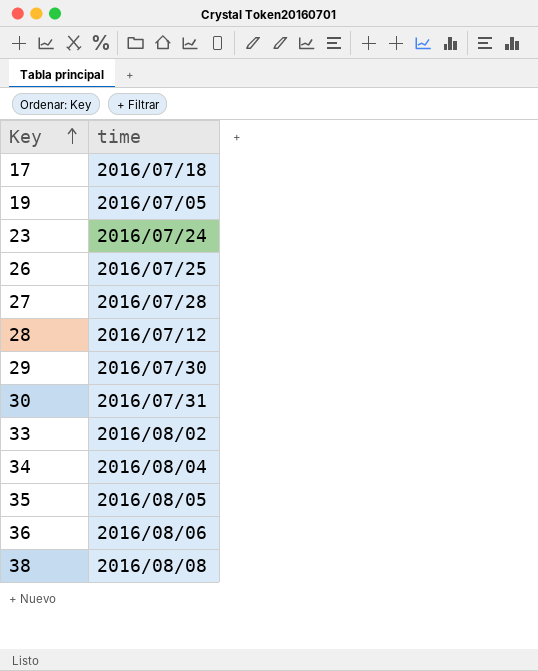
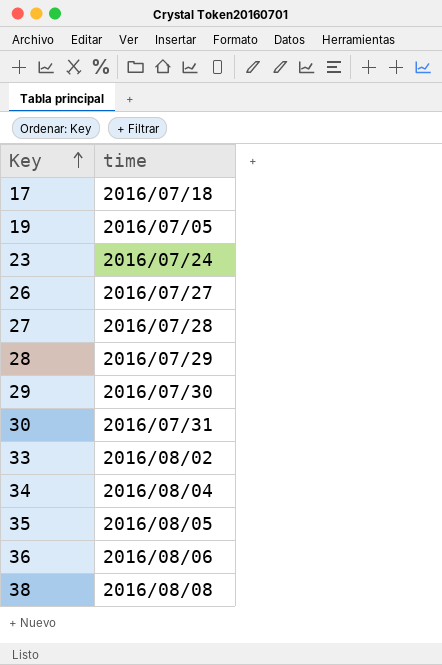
26 | time: 2016/07/25 -> 2016/07/27
28 | time: 2016/07/12 -> 2016/07/29

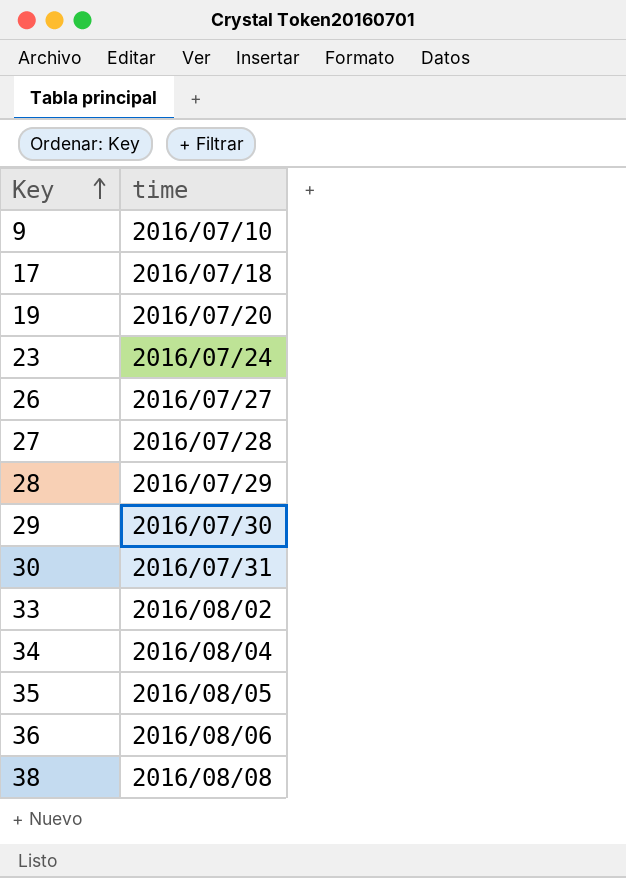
row 9: none -> 2016/07/10
19 | time: 2016/07/05 -> 2016/07/20

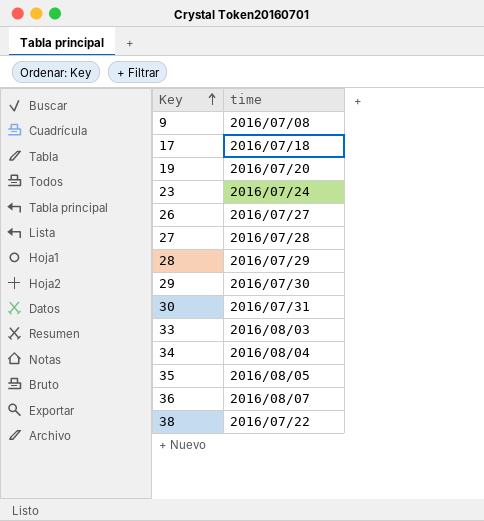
9 | time: 2016/07/10 -> 2016/07/08
33 | time: 2016/08/02 -> 2016/08/03
36 | time: 2016/08/06 -> 2016/08/07
38 | time: 2016/08/08 -> 2016/07/22

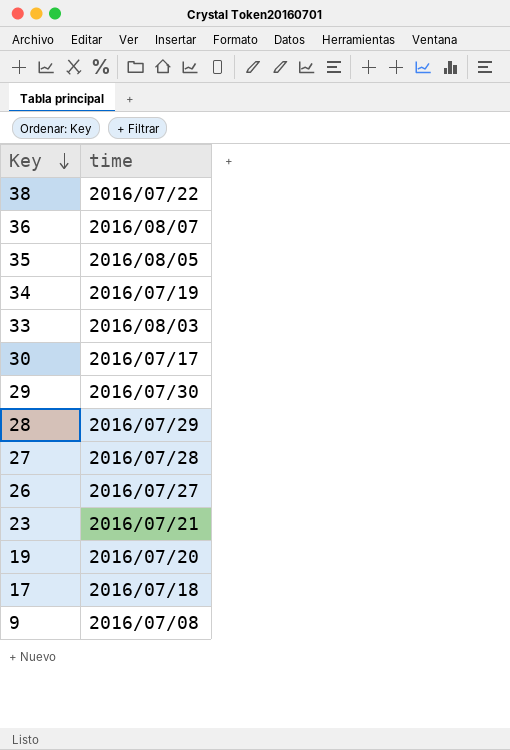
row order: Key ascending -> Key descending
34 | time: 2016/08/04 -> 2016/07/19
30 | time: 2016/07/31 -> 2016/07/17
23 | time: 2016/07/24 -> 2016/07/21

